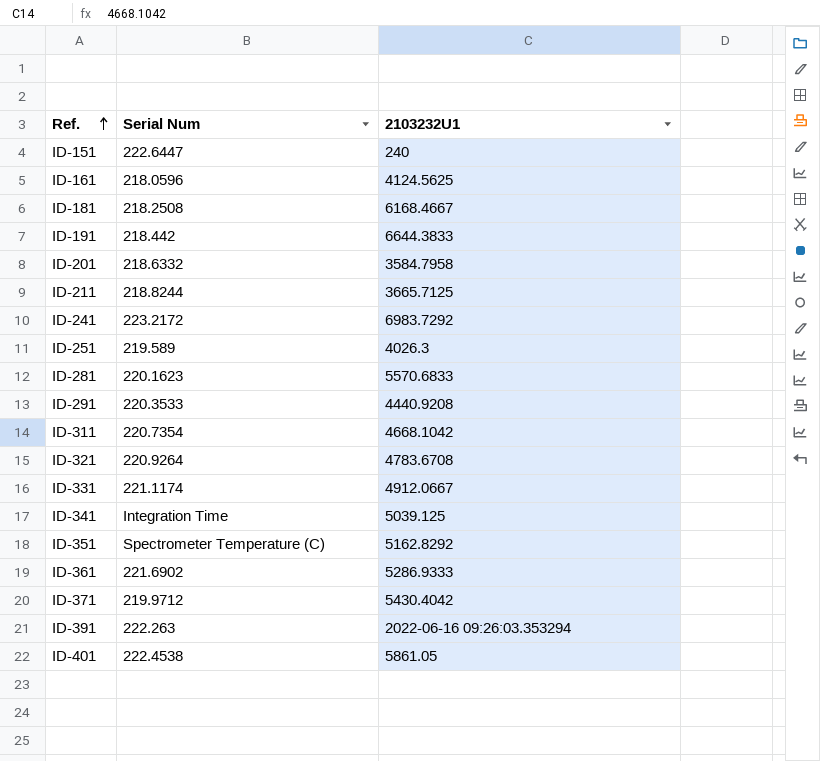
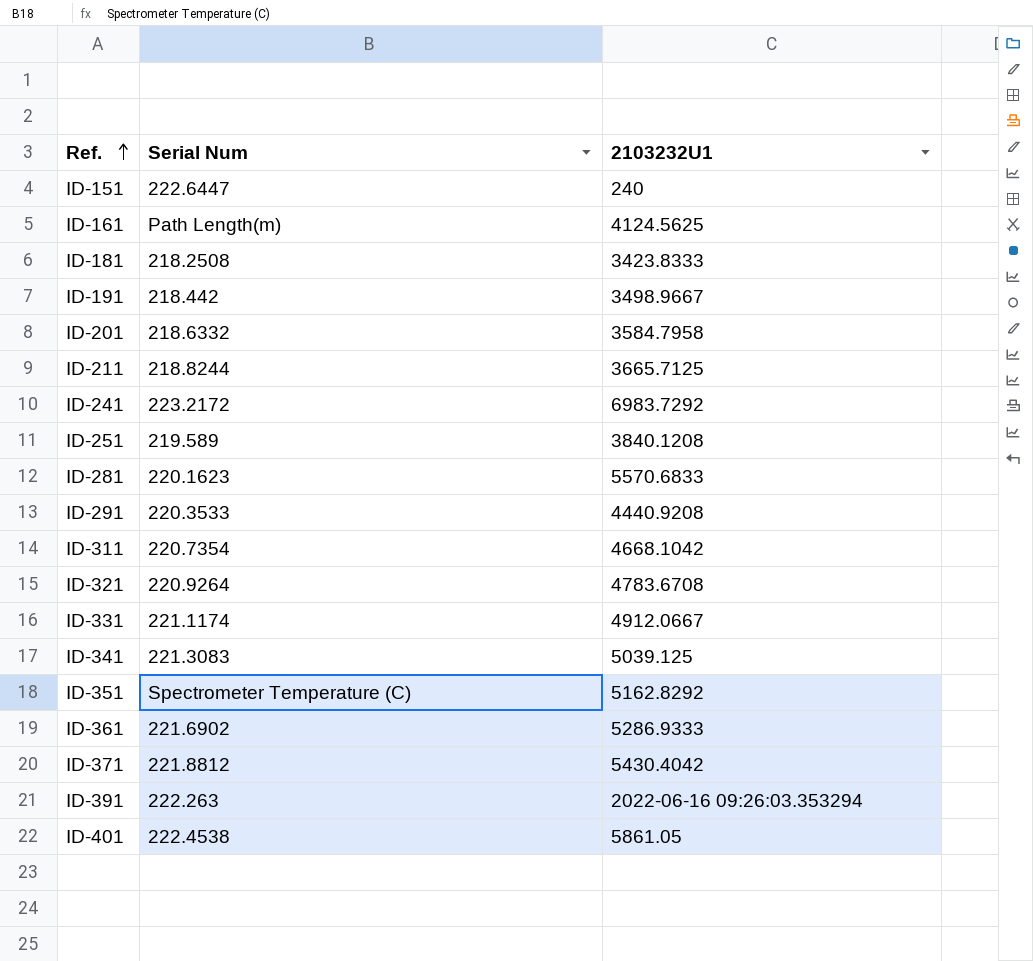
ID-161 | Serial Num: 218.0596 -> Path Length(m)
ID-181 | 2103232U1: 6168.4667 -> 3423.8333
ID-191 | 2103232U1: 6644.3833 -> 3498.9667
ID-251 | 2103232U1: 4026.3 -> 3840.1208
ID-341 | Serial Num: Integration Time -> 221.3083
ID-371 | Serial Num: 219.9712 -> 221.8812

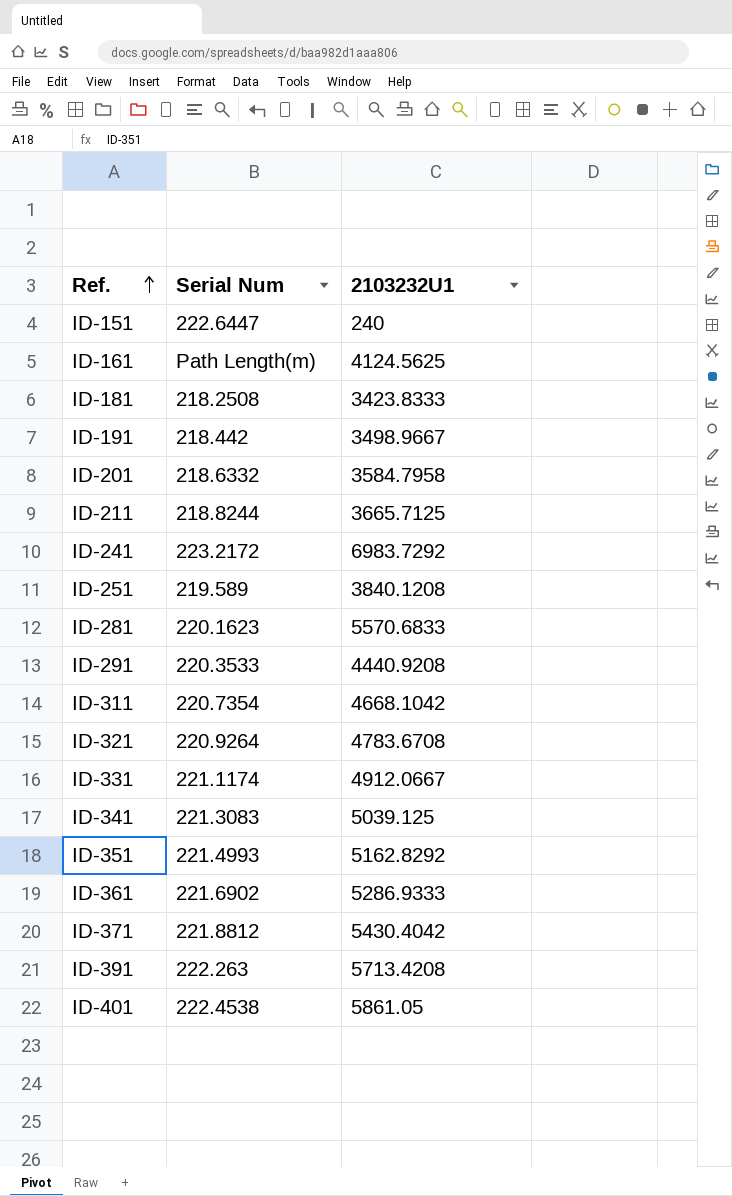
ID-351 | Serial Num: Spectrometer Temperature (C) -> 221.4993
ID-391 | 2103232U1: 2022-06-16 09:26:03.353294 -> 5713.4208

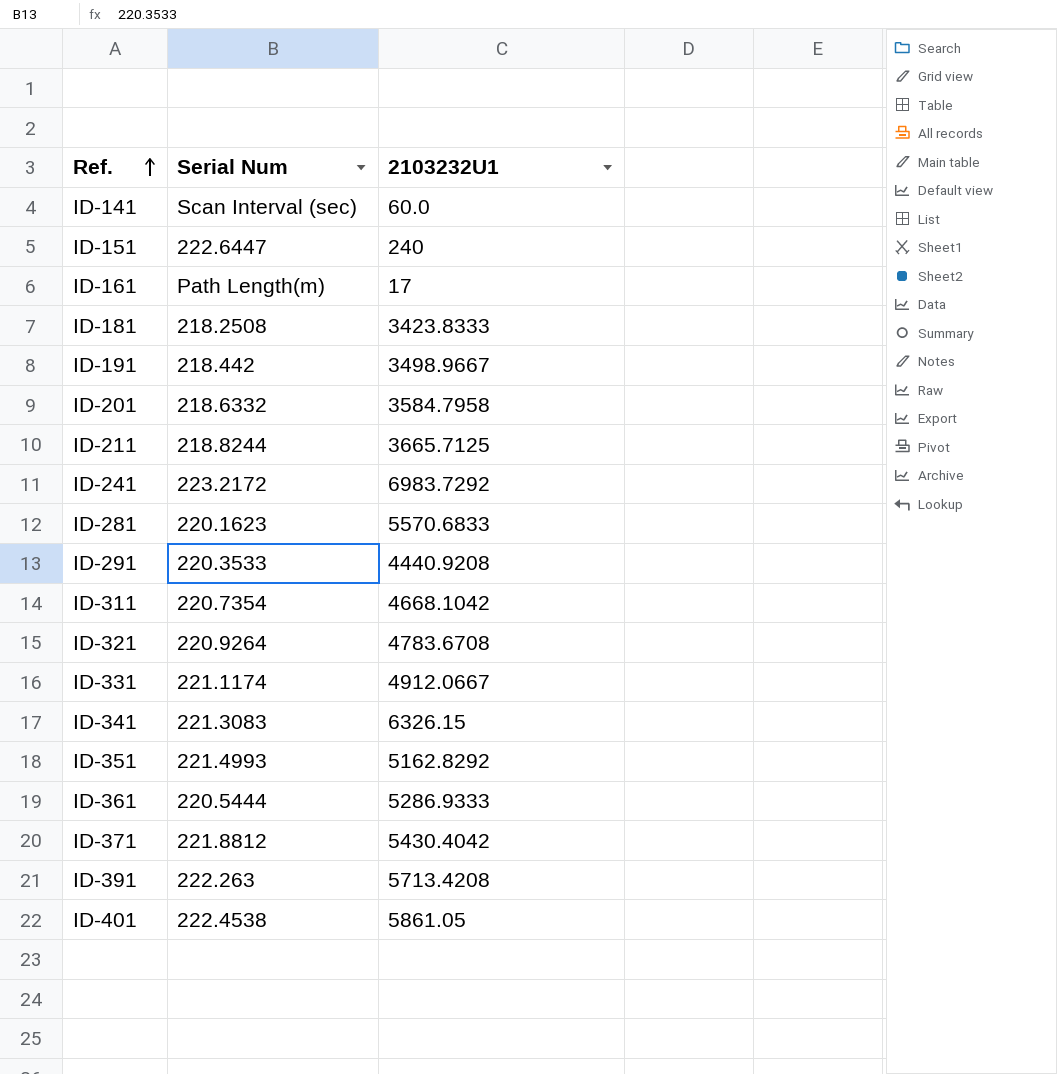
row ID-251: 219.589 | 3840.1208 -> none
row ID-141: none -> Scan Interval (sec) | 60.0
ID-161 | 2103232U1: 4124.5625 -> 17
ID-341 | 2103232U1: 5039.125 -> 6326.15
ID-361 | Serial Num: 221.6902 -> 220.5444

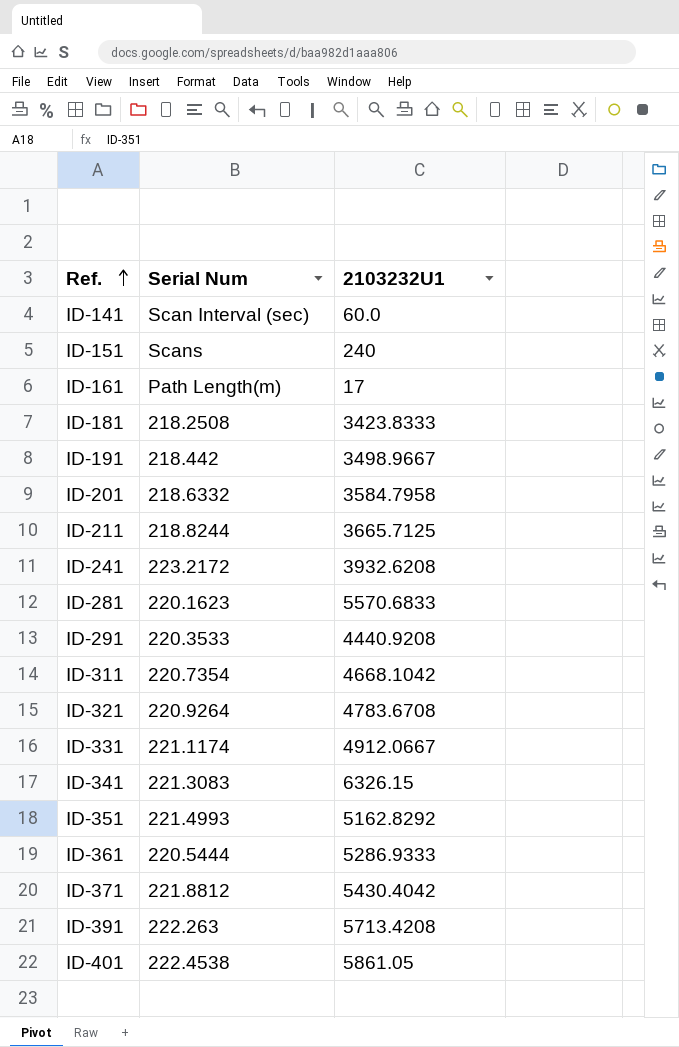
ID-151 | Serial Num: 222.6447 -> Scans
ID-241 | 2103232U1: 6983.7292 -> 3932.6208

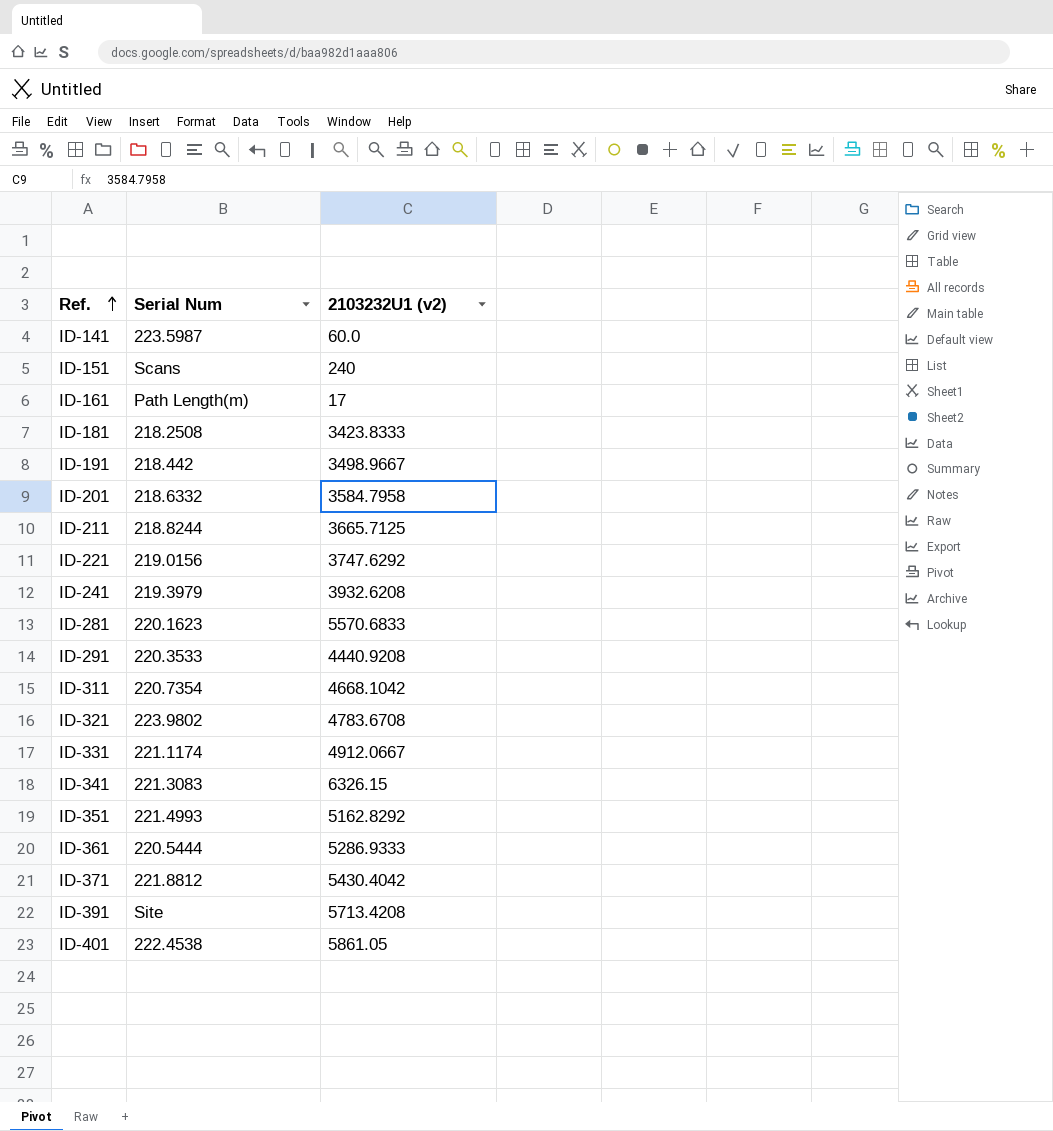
column name: 2103232U1 -> 2103232U1 (v2)
ID-141 | Serial Num: Scan Interval (sec) -> 223.5987
row ID-221: none -> 219.0156 | 3747.6292
ID-241 | Serial Num: 223.2172 -> 219.3979
ID-321 | Serial Num: 220.9264 -> 223.9802
ID-391 | Serial Num: 222.263 -> Site

